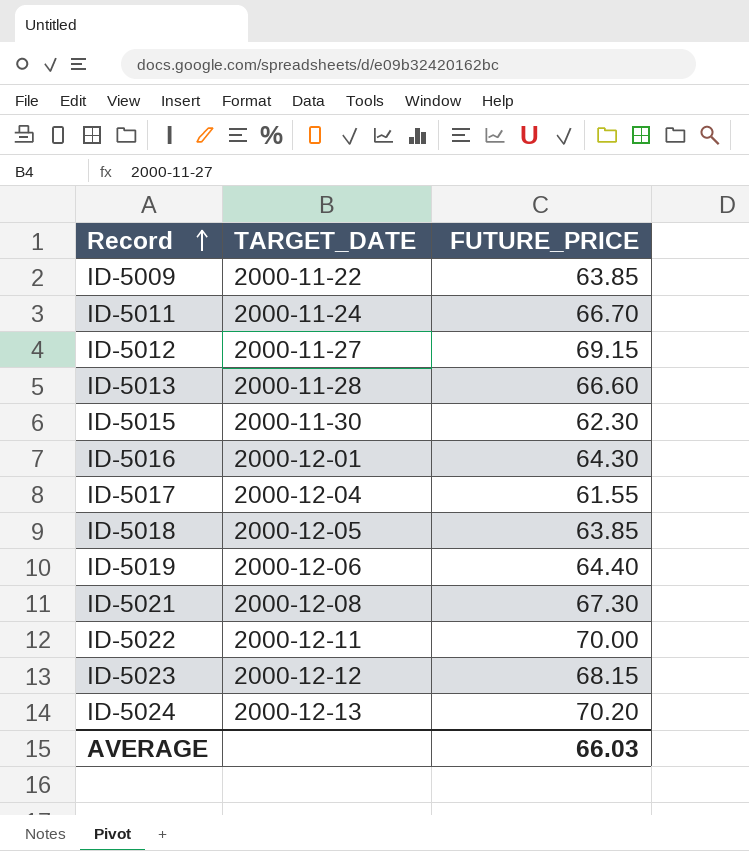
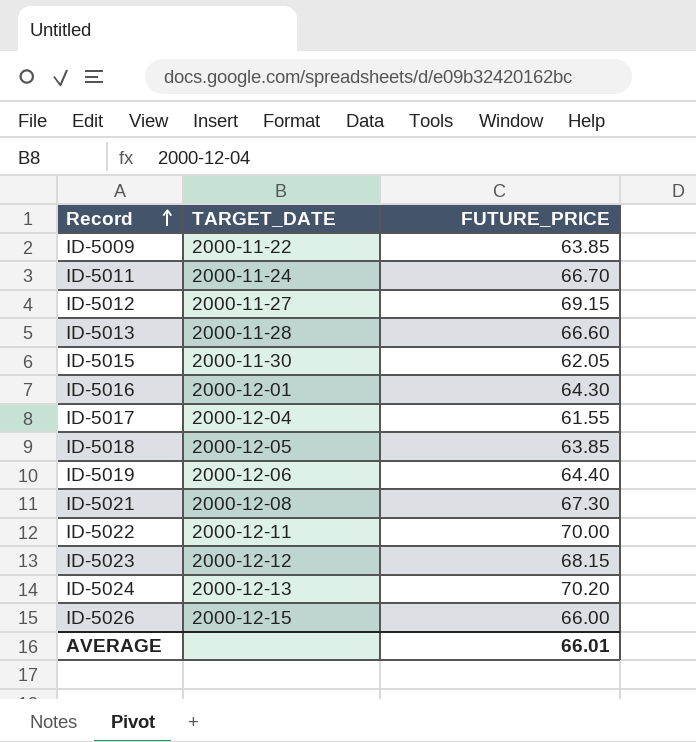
ID-5015 | FUTURE_PRICE: 62.30 -> 62.05
row ID-5026: none -> 2000-12-15 | 66.00
AVERAGE | FUTURE_PRICE: 66.03 -> 66.01

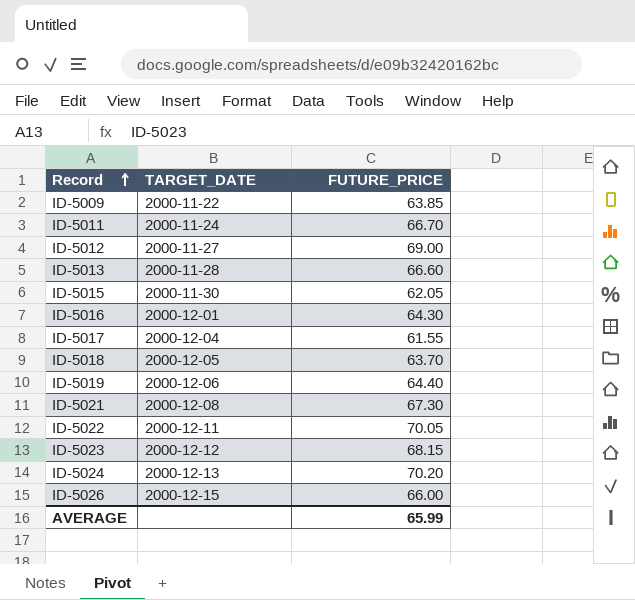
ID-5012 | FUTURE_PRICE: 69.15 -> 69.00
ID-5018 | FUTURE_PRICE: 63.85 -> 63.70
ID-5022 | FUTURE_PRICE: 70.00 -> 70.05
AVERAGE | FUTURE_PRICE: 66.01 -> 65.99

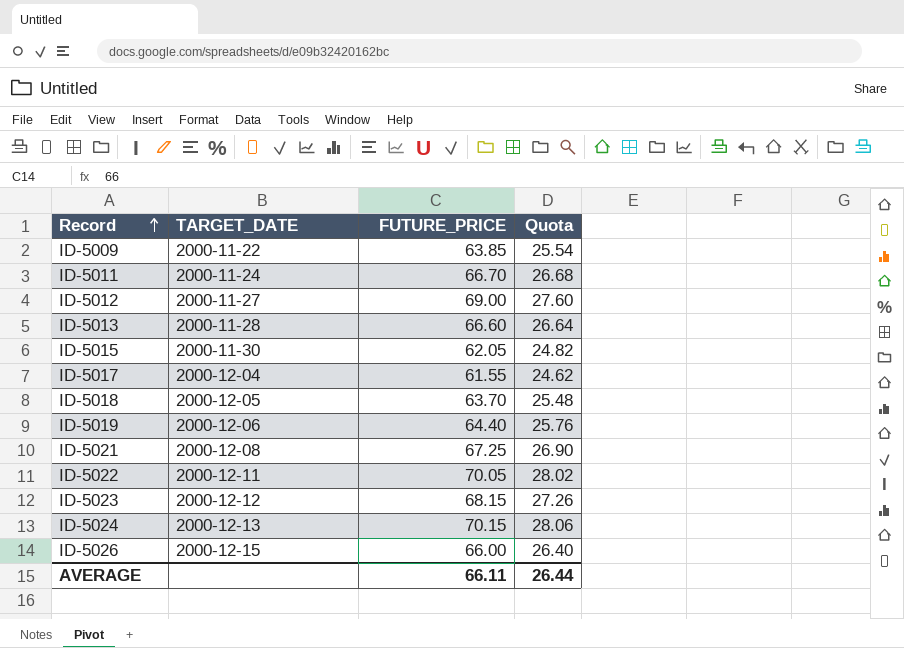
column Quota | formula: none -> [FUTURE_PRICE] * 0.4
row ID-5016: 2000-12-01 | 64.30 -> none
ID-5021 | FUTURE_PRICE: 67.30 -> 67.25
ID-5024 | FUTURE_PRICE: 70.20 -> 70.15
AVERAGE | FUTURE_PRICE: 65.99 -> 66.11

